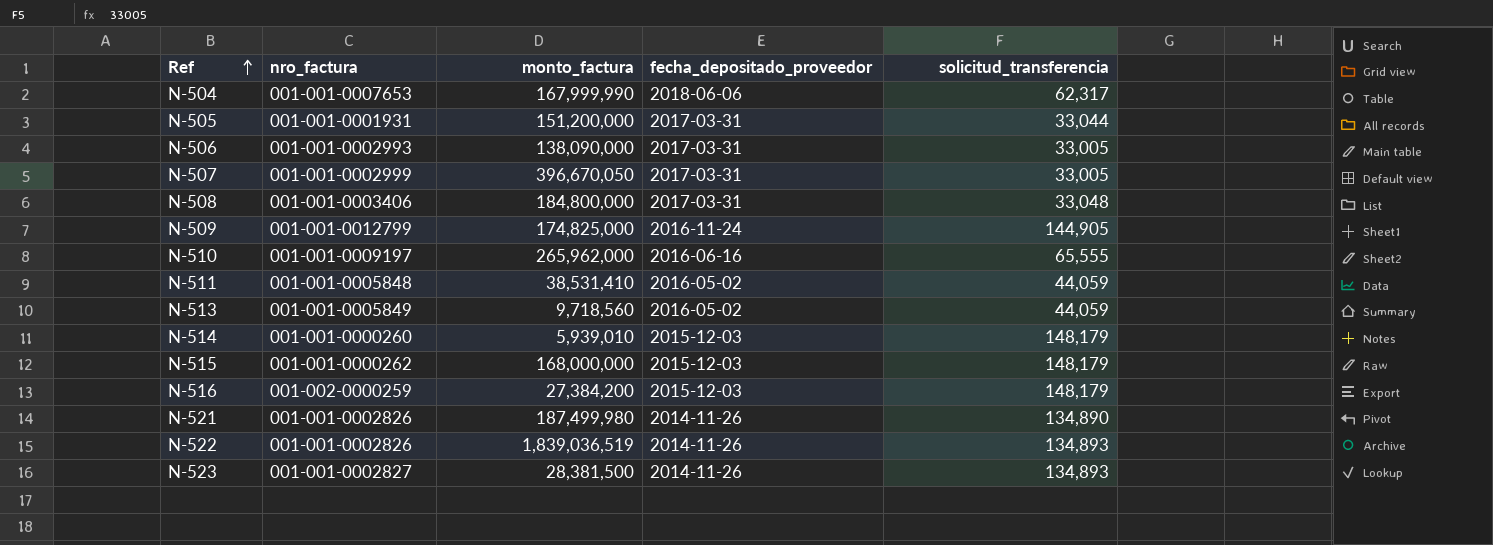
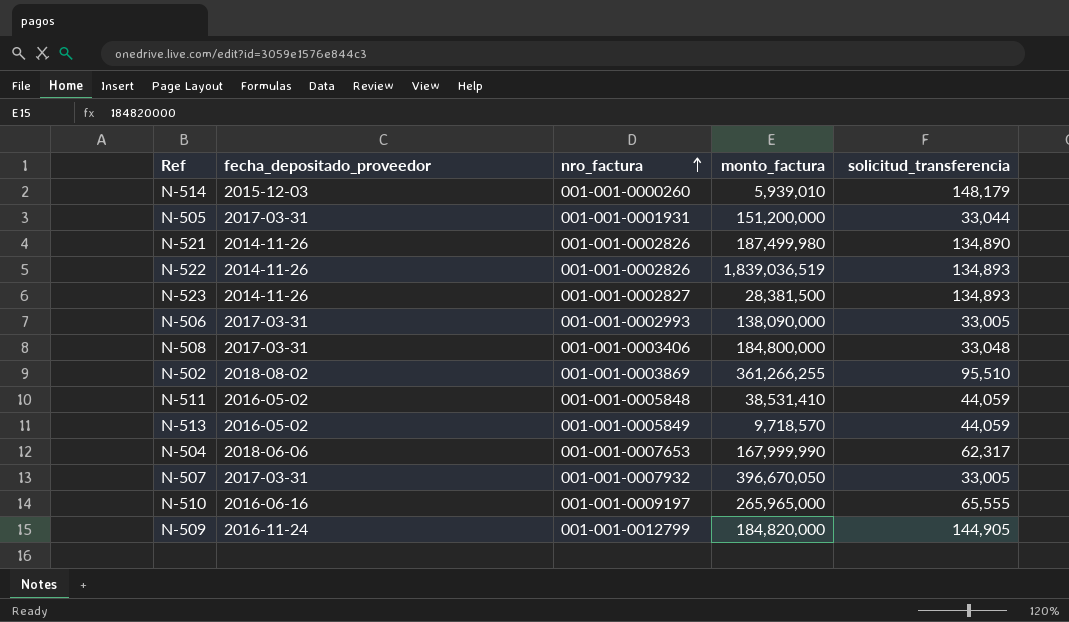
row order: Ref ascending -> nro_factura ascending
column fecha_depositado_proveedor | position: 4 -> 2
row N-515: 001-001-0000262 | 168,000,000 | 2015-12-03 | 148,179 -> none
row N-516: 001-002-0000259 | 27,384,200 | 2015-12-03 | 148,179 -> none
row N-502: none -> 2018-08-02 | 001-001-0003869 | 361,266,255 | 95,510
N-513 | monto_factura: 9,718,560 -> 9,718,570
N-507 | nro_factura: 001-001-0002999 -> 001-001-0007932
N-510 | monto_factura: 265,962,000 -> 265,965,000
N-509 | monto_factura: 174,825,000 -> 184,820,000

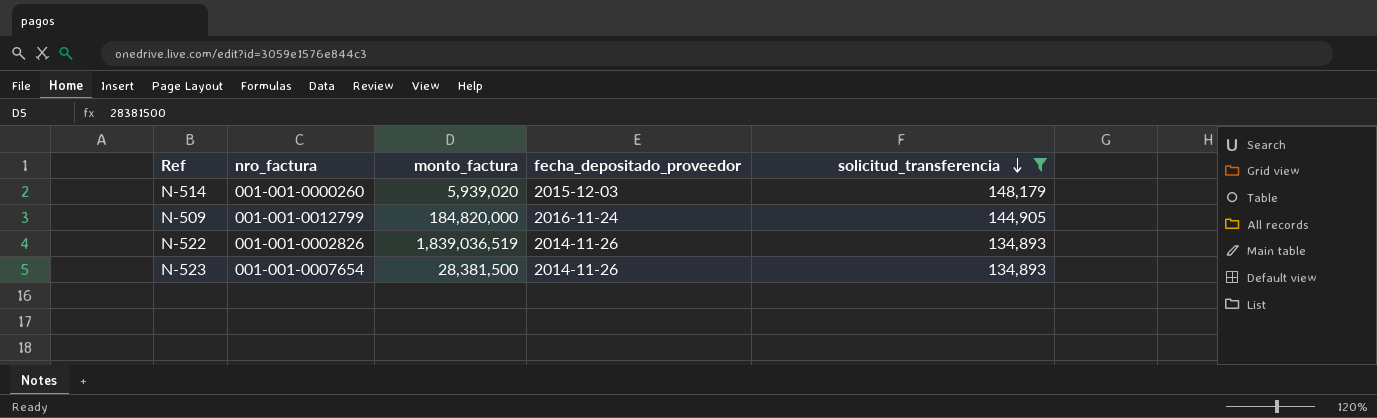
filter: none -> solicitud_transferencia >= 134,893
row order: nro_factura ascending -> solicitud_transferencia descending
column fecha_depositado_proveedor | position: 2 -> 4
N-514 | monto_factura: 5,939,010 -> 5,939,020
N-523 | nro_factura: 001-001-0002827 -> 001-001-0007654

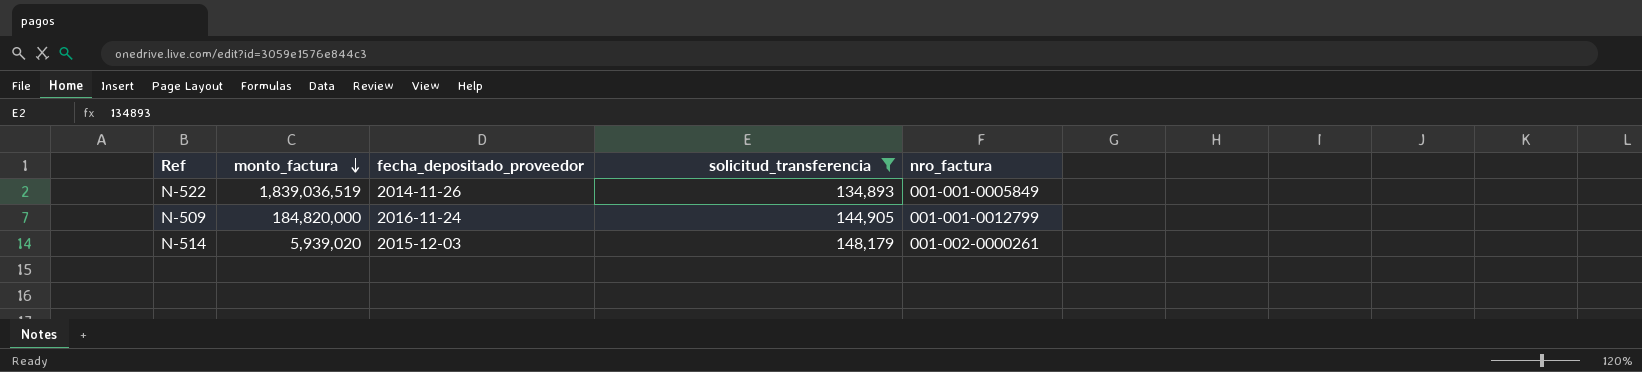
row order: solicitud_transferencia descending -> monto_factura descending
column nro_factura | position: 2 -> 5
row N-523: 001-001-0007654 | 28,381,500 | 2014-11-26 | 134,893 -> none
N-522 | nro_factura: 001-001-0002826 -> 001-001-0005849
N-514 | nro_factura: 001-001-0000260 -> 001-002-0000261

